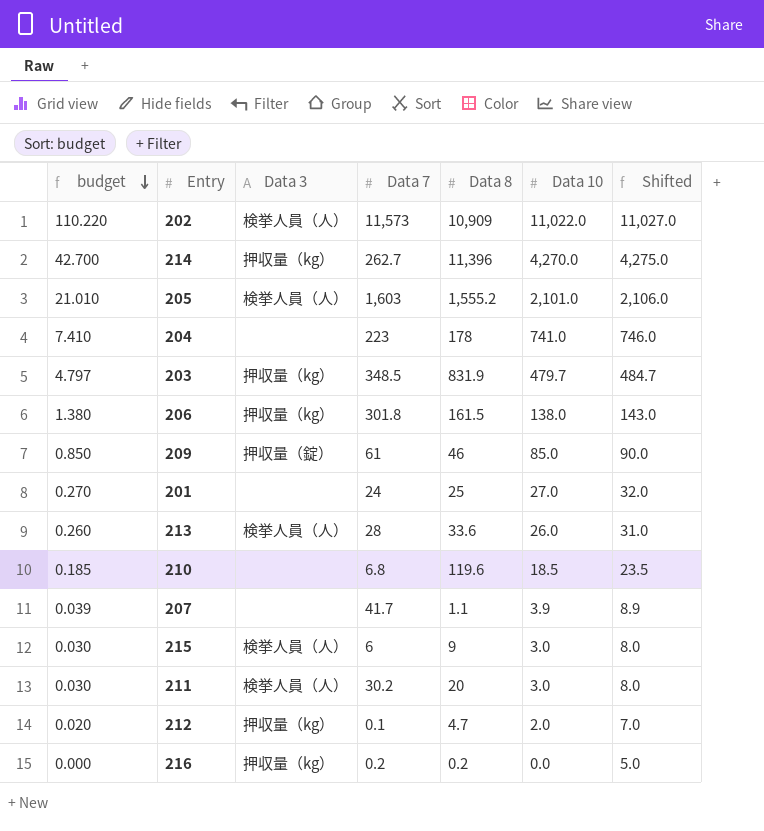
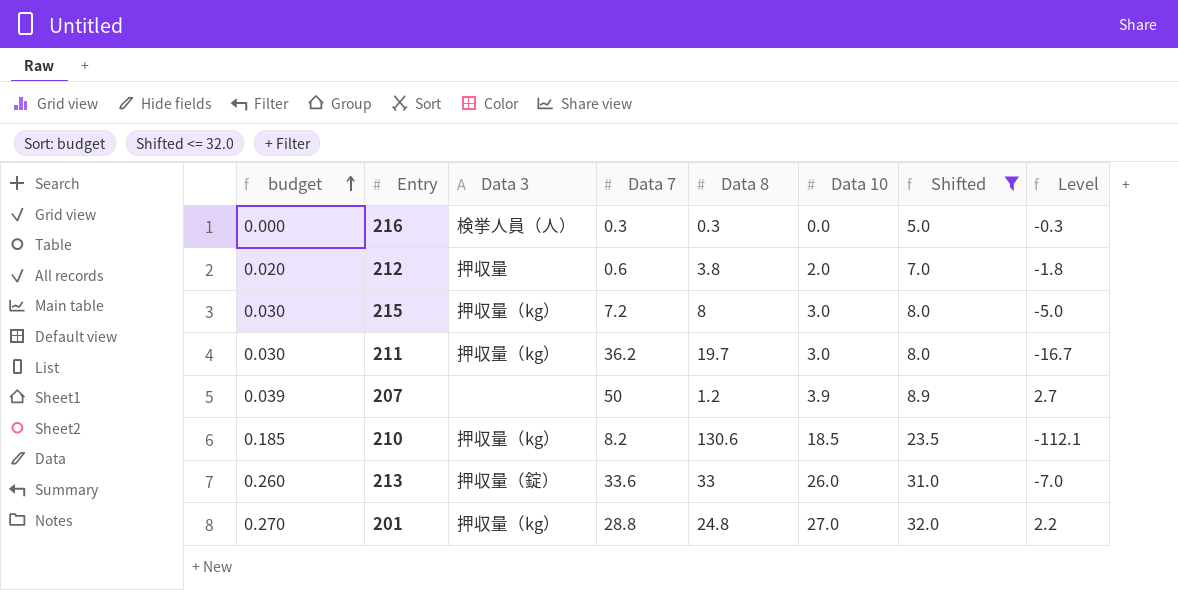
filter: none -> Shifted <= 32.0
row order: budget descending -> budget ascending
column Level | formula: none -> [Data 10] - [Data 8]
216 | Data 3: 押収量（kg） -> 検挙人員（人）
216 | Data 7: 0.2 -> 0.3
216 | Data 8: 0.2 -> 0.3
212 | Data 3: 押収量（kg） -> 押収量
212 | Data 7: 0.1 -> 0.6
212 | Data 8: 4.7 -> 3.8
215 | Data 3: 検挙人員（人） -> 押収量（kg）
215 | Data 7: 6 -> 7.2
215 | Data 8: 9 -> 8
211 | Data 3: 検挙人員（人） -> 押収量（kg）
211 | Data 7: 30.2 -> 36.2
211 | Data 8: 20 -> 19.7
207 | Data 7: 41.7 -> 50
207 | Data 8: 1.1 -> 1.2
210 | Data 3: none -> 押収量（kg）
210 | Data 7: 6.8 -> 8.2
210 | Data 8: 119.6 -> 130.6
213 | Data 3: 検挙人員（人） -> 押収量（錠）
213 | Data 7: 28 -> 33.6
213 | Data 8: 33.6 -> 33
201 | Data 3: none -> 押収量（kg）
201 | Data 7: 24 -> 28.8
201 | Data 8: 25 -> 24.8

